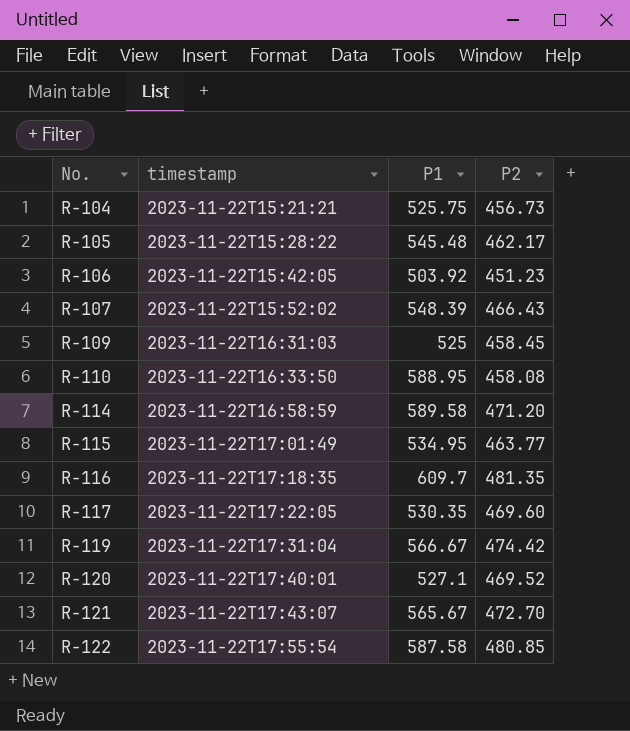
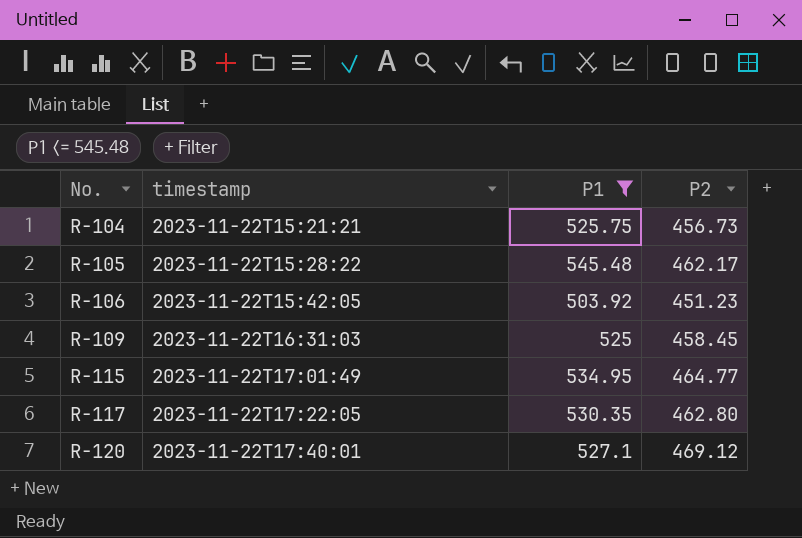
filter: none -> P1 <= 545.48
R-115 | P2: 463.77 -> 464.77
R-117 | P2: 469.60 -> 462.80
R-120 | P2: 469.52 -> 469.12

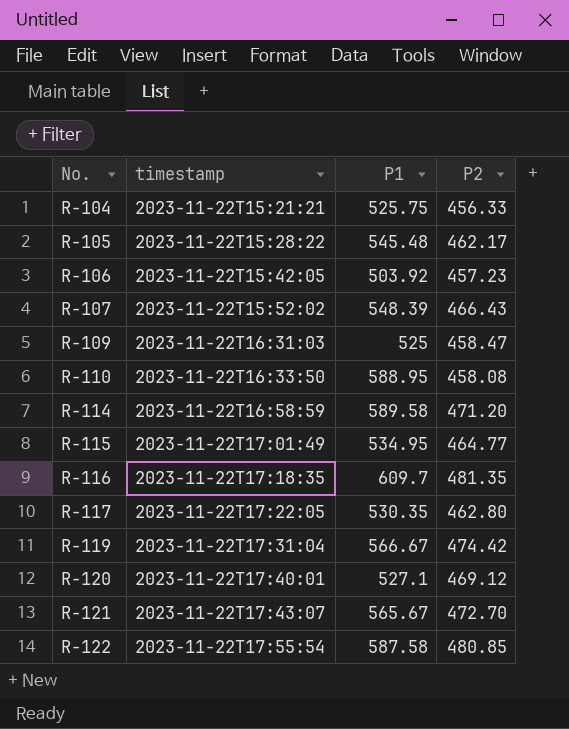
filter: P1 <= 545.48 -> none
R-104 | P2: 456.73 -> 456.33
R-106 | P2: 451.23 -> 457.23
R-109 | P2: 458.45 -> 458.47

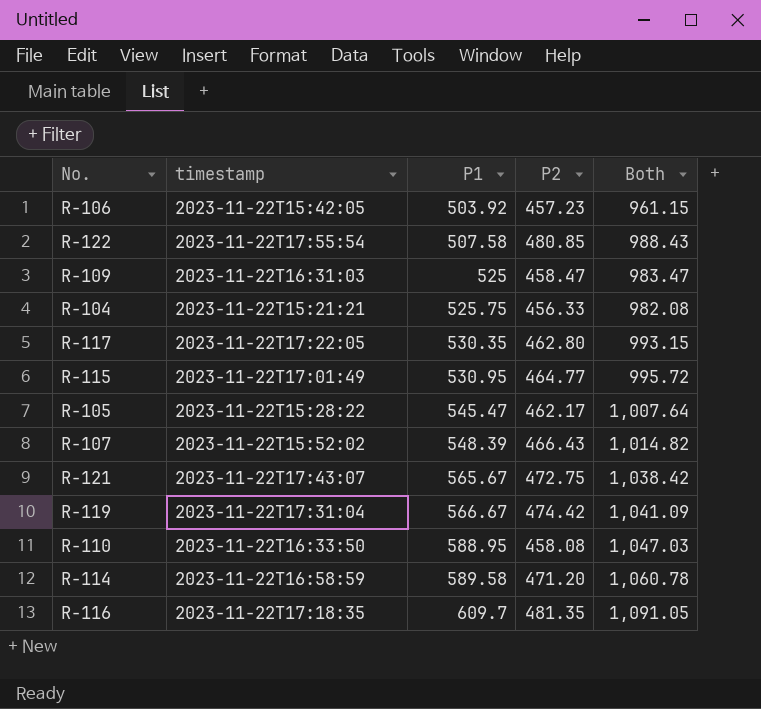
row order: No. ascending -> P1 ascending
column Both | formula: none -> [P1] + [P2]
row R-120: 2023-11-22T17:40:01 | 527.1 | 469.12 -> none
R-122 | P1: 587.58 -> 507.58
R-115 | P1: 534.95 -> 530.95
R-105 | P1: 545.48 -> 545.47
R-121 | P2: 472.70 -> 472.75

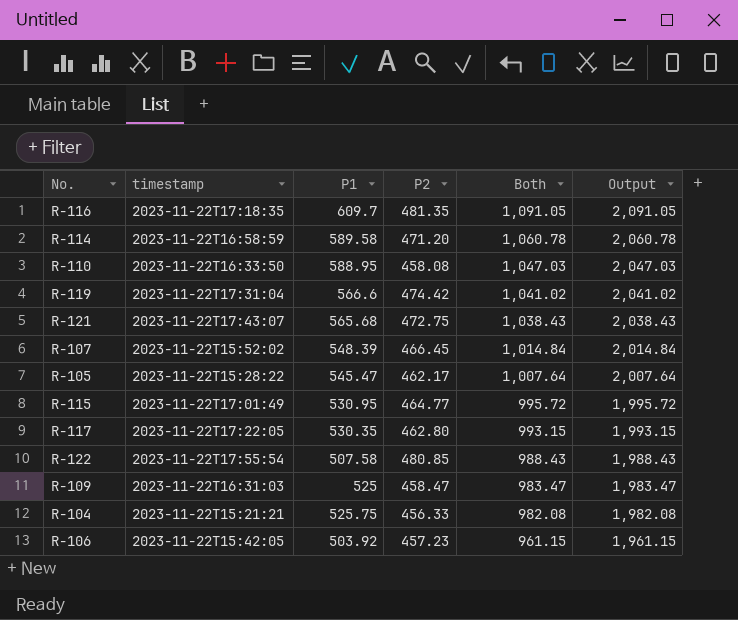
row order: P1 ascending -> Both descending
column Output | formula: none -> [Both] + 1000
R-119 | P1: 566.67 -> 566.6
R-119 | Both: 1,041.09 -> 1,041.02
R-121 | P1: 565.67 -> 565.68
R-121 | Both: 1,038.42 -> 1,038.43
R-107 | P2: 466.43 -> 466.45
R-107 | Both: 1,014.82 -> 1,014.84

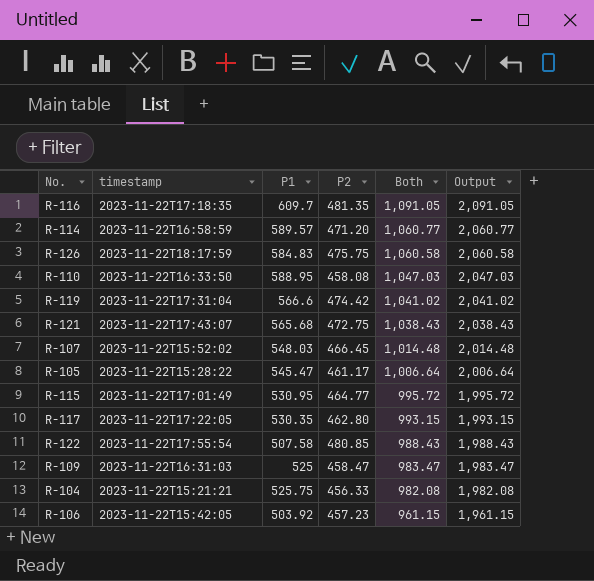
R-114 | P1: 589.58 -> 589.57
R-114 | Both: 1,060.78 -> 1,060.77
R-114 | Output: 2,060.78 -> 2,060.77
row R-126: none -> 2023-11-22T18:17:59 | 584.83 | 475.75 | 1,060.58 | 2,060.58
R-107 | P1: 548.39 -> 548.03
R-107 | Both: 1,014.84 -> 1,014.48
R-107 | Output: 2,014.84 -> 2,014.48
R-105 | P2: 462.17 -> 461.17
R-105 | Both: 1,007.64 -> 1,006.64
R-105 | Output: 2,007.64 -> 2,006.64

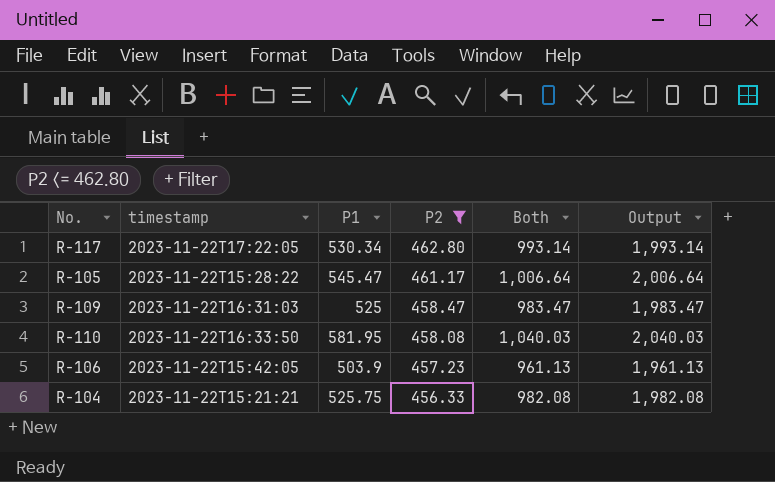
filter: none -> P2 <= 462.80
row order: Both descending -> P2 descending
R-117 | P1: 530.35 -> 530.34
R-117 | Both: 993.15 -> 993.14
R-117 | Output: 1,993.15 -> 1,993.14
R-110 | P1: 588.95 -> 581.95
R-110 | Both: 1,047.03 -> 1,040.03
R-110 | Output: 2,047.03 -> 2,040.03
R-106 | P1: 503.92 -> 503.9
R-106 | Both: 961.15 -> 961.13
R-106 | Output: 1,961.15 -> 1,961.13

